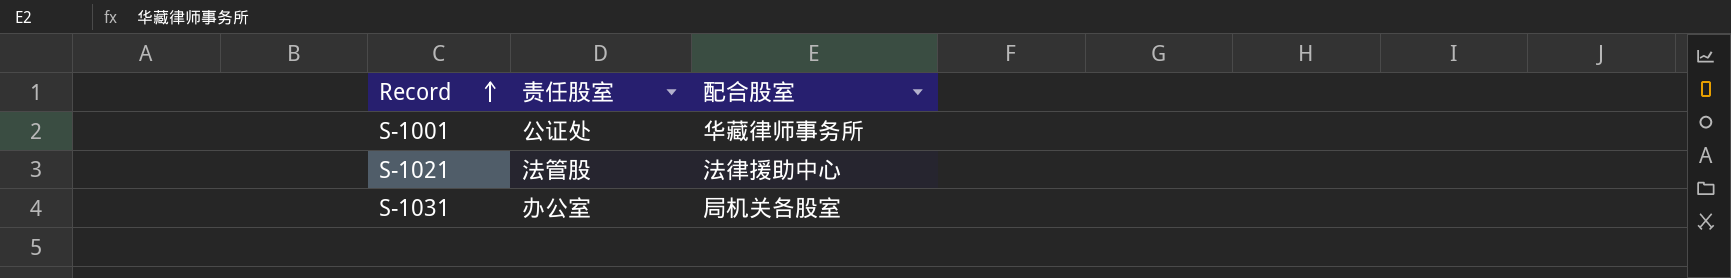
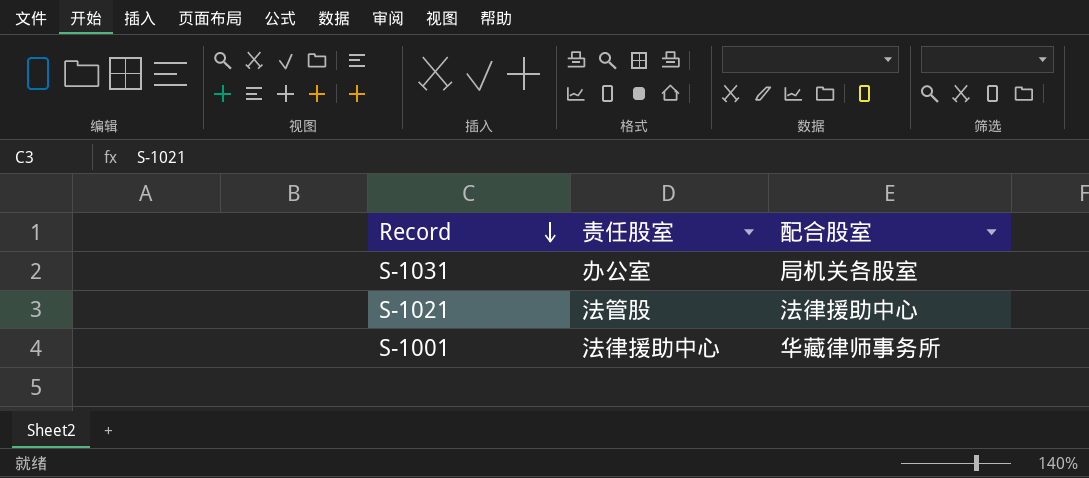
row order: Record ascending -> Record descending
S-1001 | 责任股室: 公证处 -> 法律援助中心

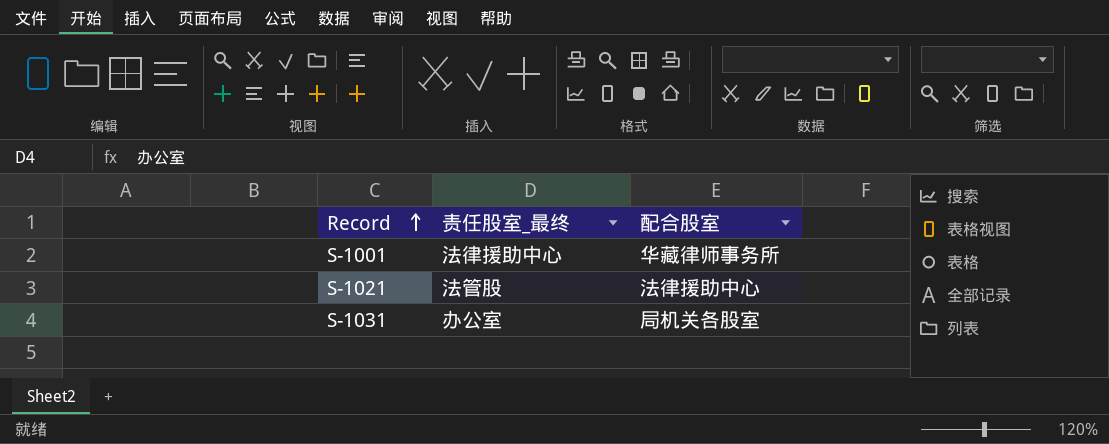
row order: Record descending -> Record ascending
column name: 责任股室 -> 责任股室_最终

